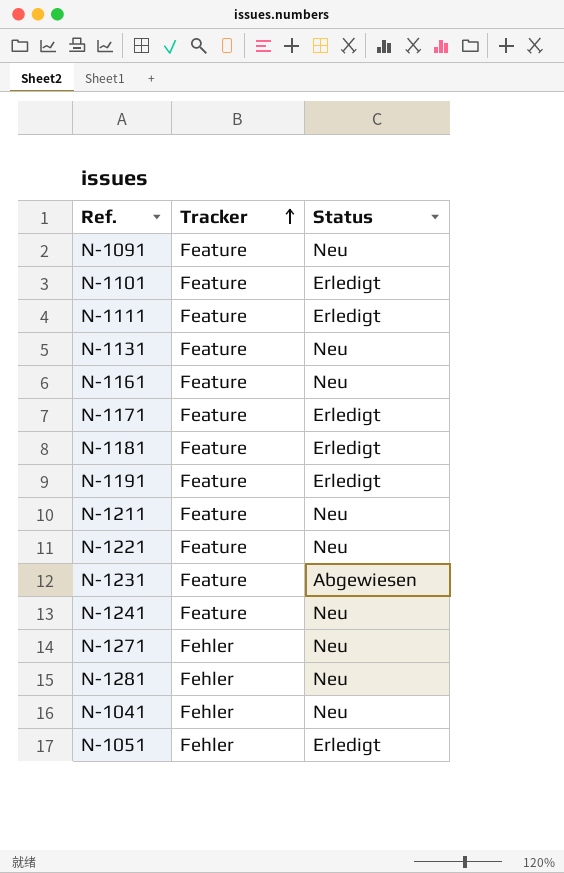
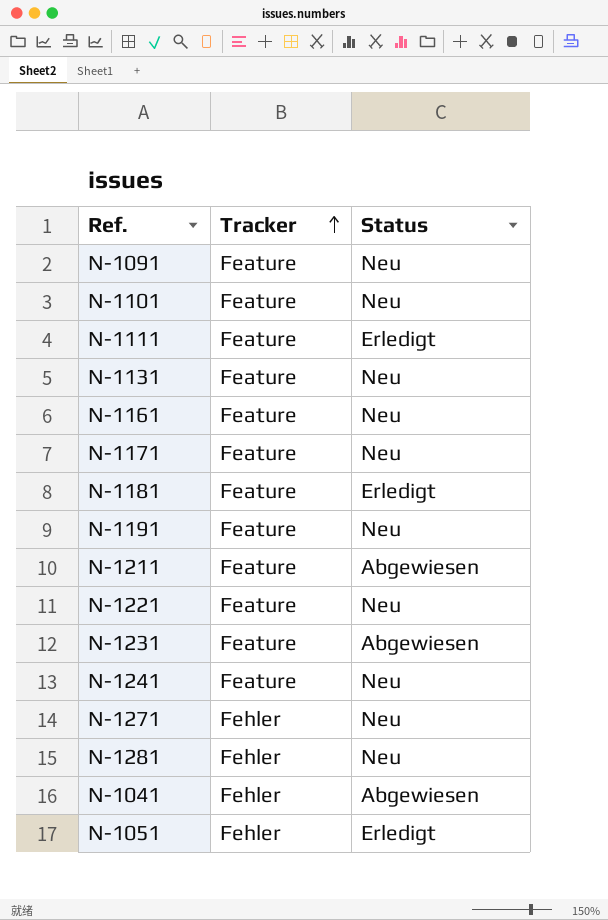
N-1101 | Status: Erledigt -> Neu
N-1171 | Status: Erledigt -> Neu
N-1191 | Status: Erledigt -> Neu
N-1211 | Status: Neu -> Abgewiesen
N-1041 | Status: Neu -> Abgewiesen

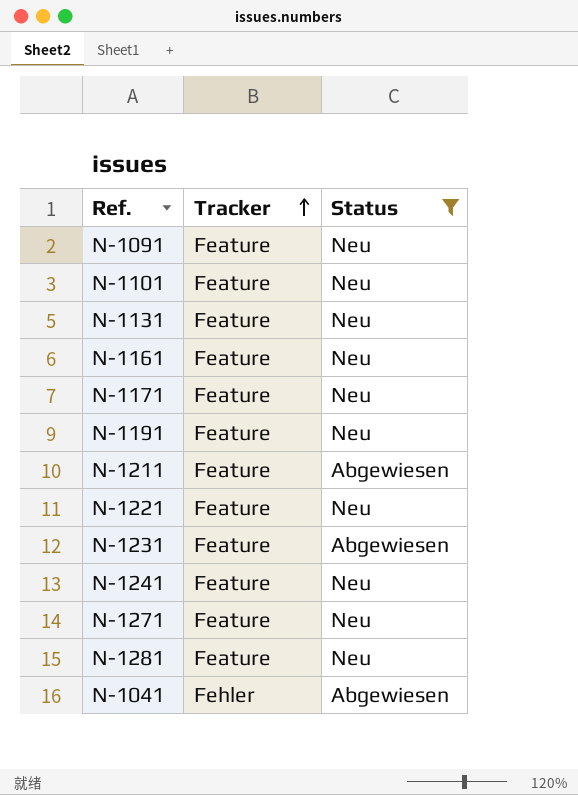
filter: none -> Status != Erledigt
N-1271 | Tracker: Fehler -> Feature
N-1281 | Tracker: Fehler -> Feature

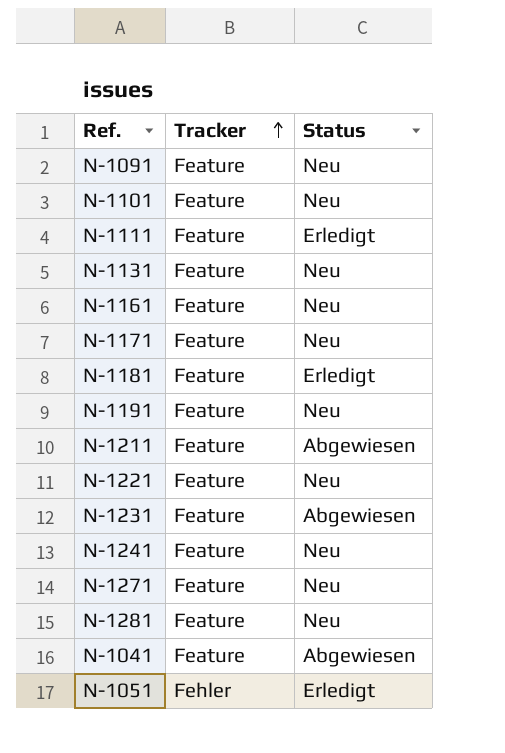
filter: Status != Erledigt -> none
N-1041 | Tracker: Fehler -> Feature

